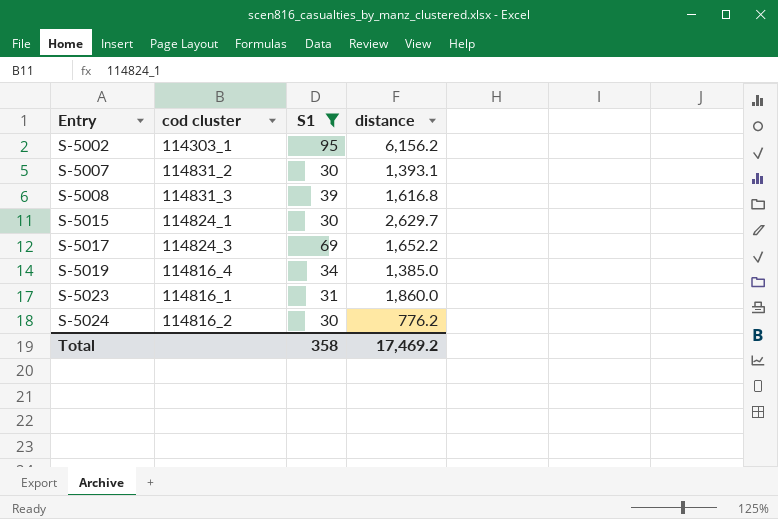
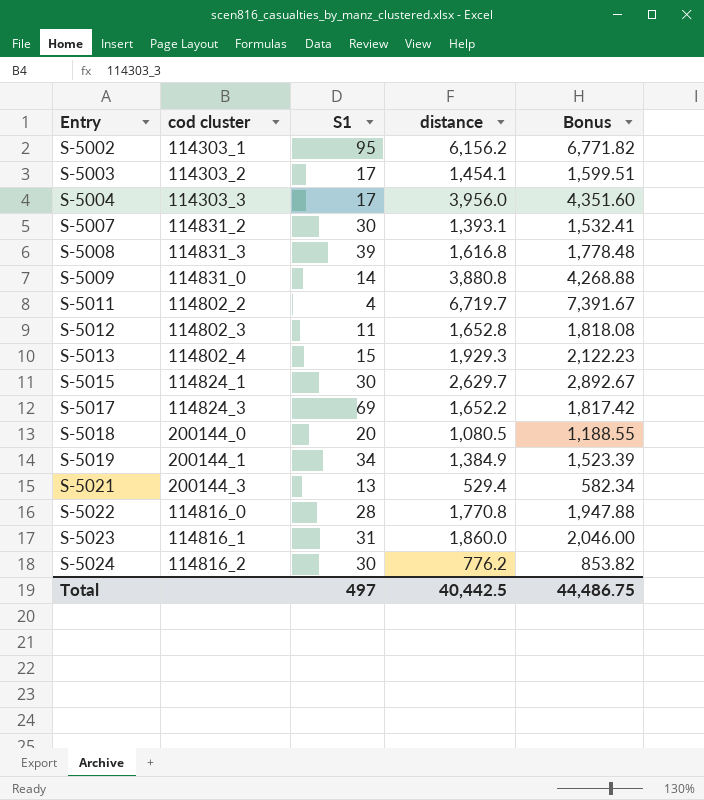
filter: S1 >= 30 -> none
column Bonus | formula: none -> [distance] * 1.1
S-5019 | cod cluster: 114816_4 -> 200144_1
S-5019 | distance: 1,385.0 -> 1,384.9
Total | S1: 358 -> 497
Total | distance: 17,469.2 -> 40,442.5

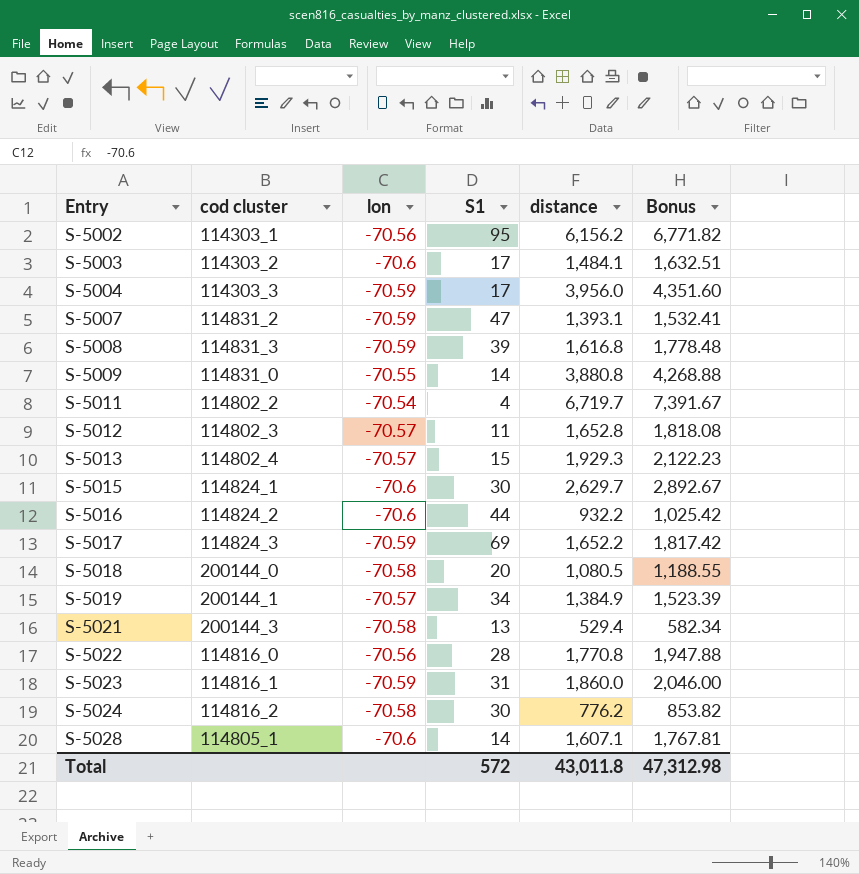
column lon | position: none -> 3
S-5003 | distance: 1,454.1 -> 1,484.1
S-5003 | Bonus: 1,599.51 -> 1,632.51
S-5007 | S1: 30 -> 47
row S-5016: none -> 114824_2 | -70.6 | 44 | 932.2 | 1,025.42
row S-5028: none -> 114805_1 | -70.6 | 14 | 1,607.1 | 1,767.81
Total | S1: 497 -> 572
Total | distance: 40,442.5 -> 43,011.8
Total | Bonus: 44,486.75 -> 47,312.98

